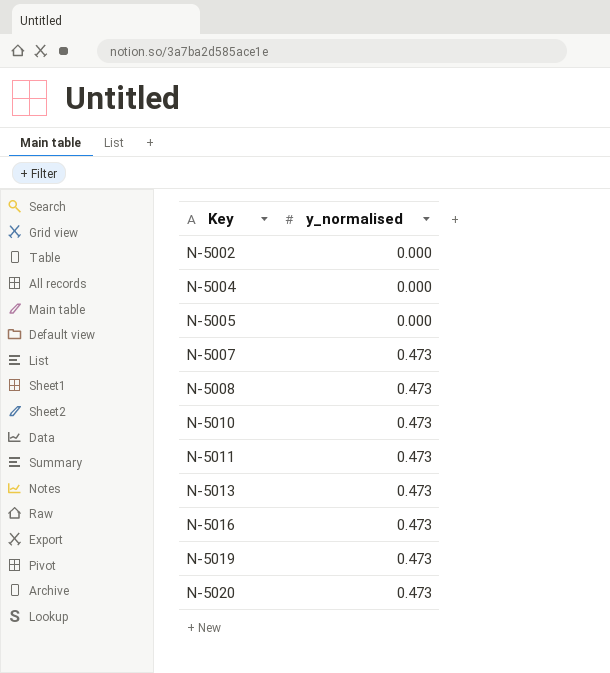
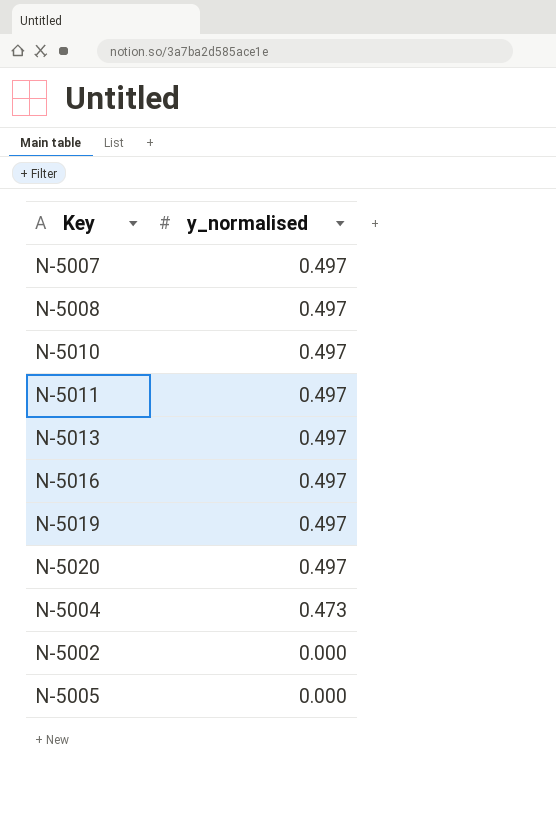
row order: Key ascending -> y_normalised descending
N-5007 | y_normalised: 0.473 -> 0.497
N-5008 | y_normalised: 0.473 -> 0.497
N-5010 | y_normalised: 0.473 -> 0.497
N-5011 | y_normalised: 0.473 -> 0.497
N-5013 | y_normalised: 0.473 -> 0.497
N-5016 | y_normalised: 0.473 -> 0.497
N-5019 | y_normalised: 0.473 -> 0.497
N-5020 | y_normalised: 0.473 -> 0.497
N-5004 | y_normalised: 0.000 -> 0.473

